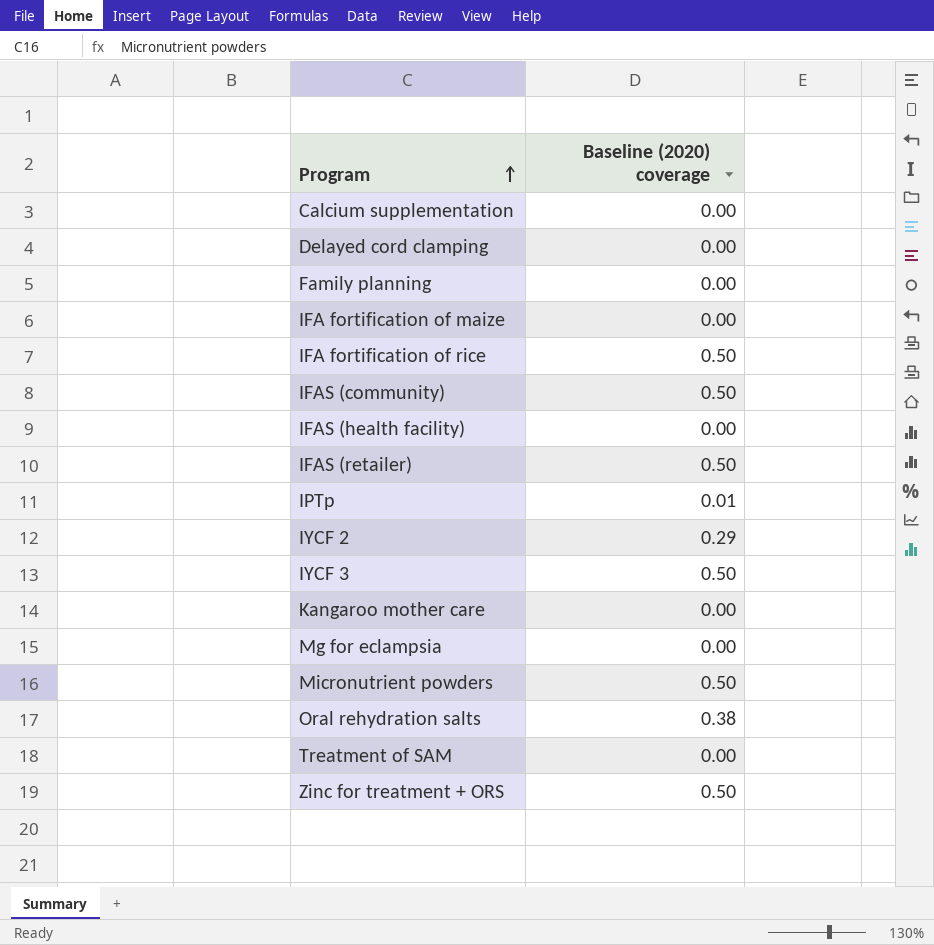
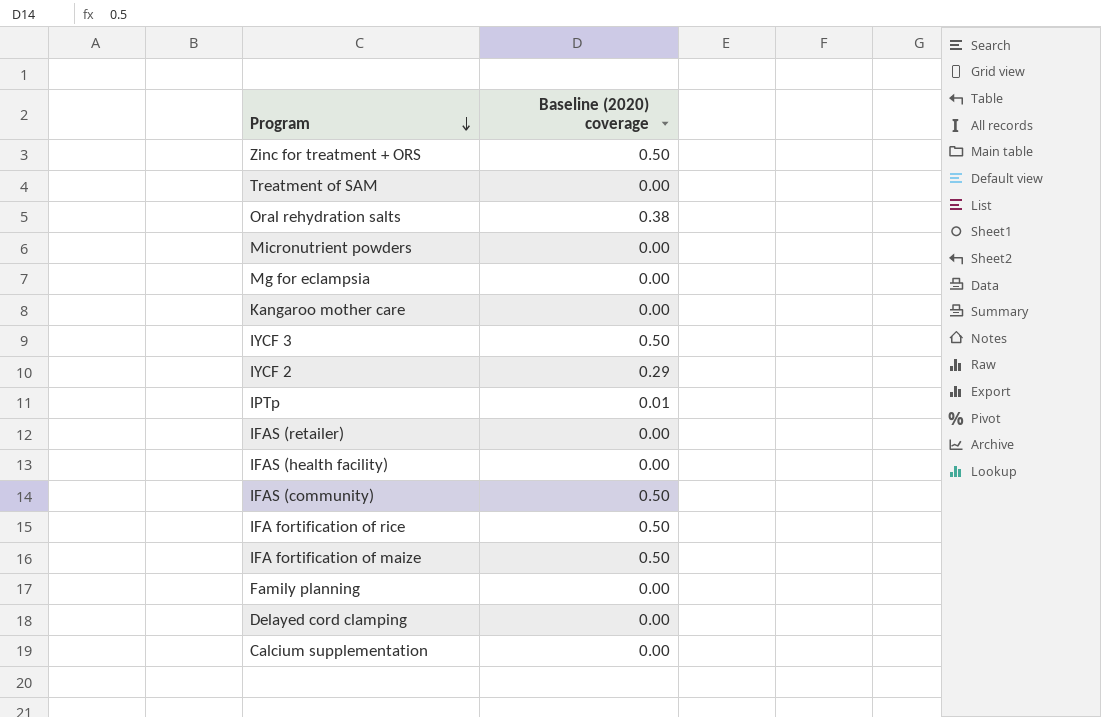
row order: Program ascending -> Program descending
Micronutrient powders | Baseline (2020) coverage: 0.50 -> 0.00
IFAS (retailer) | Baseline (2020) coverage: 0.50 -> 0.00
IFA fortification of maize | Baseline (2020) coverage: 0.00 -> 0.50

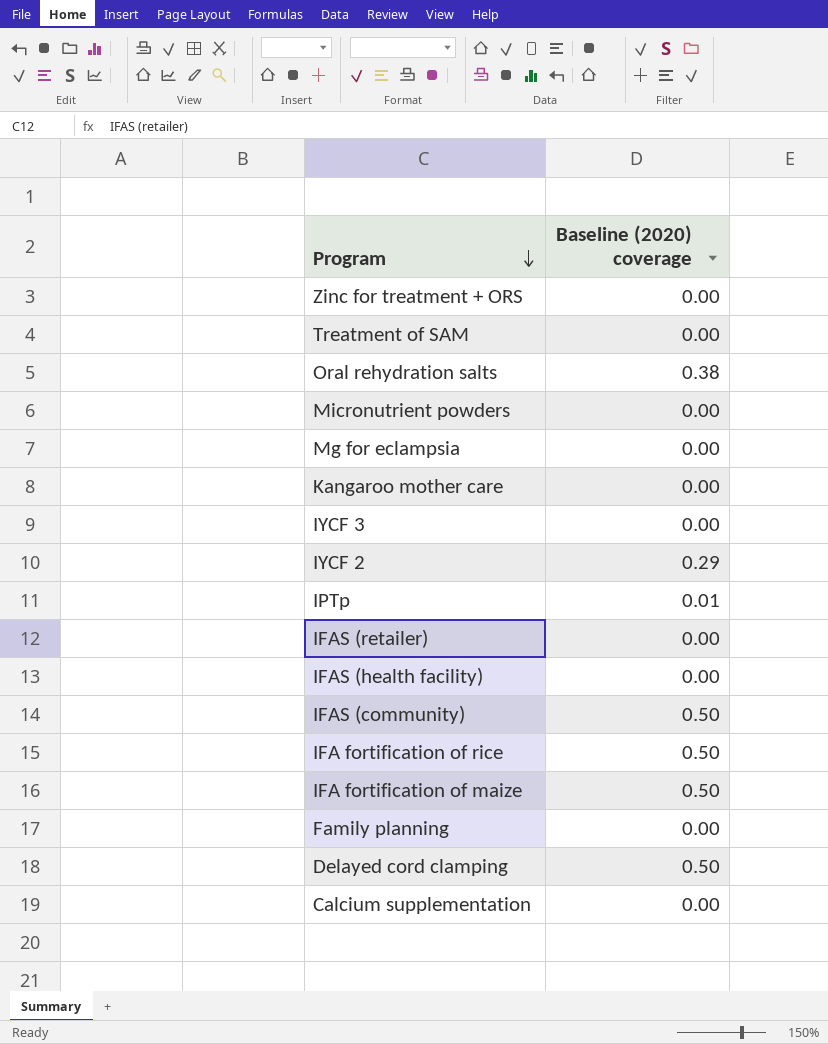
Zinc for treatment + ORS | Baseline (2020) coverage: 0.50 -> 0.00
IYCF 3 | Baseline (2020) coverage: 0.50 -> 0.00
Delayed cord clamping | Baseline (2020) coverage: 0.00 -> 0.50

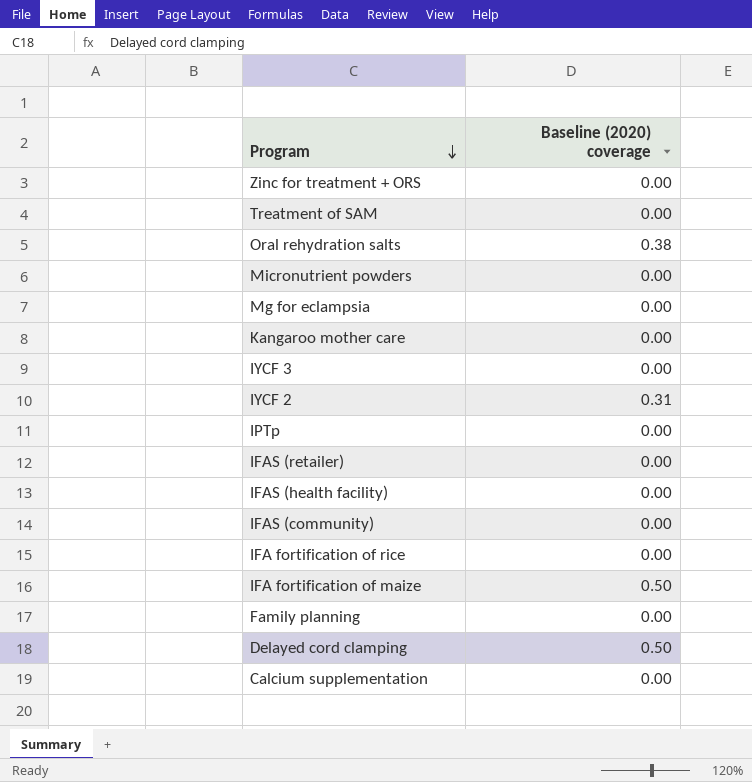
IYCF 2 | Baseline (2020) coverage: 0.29 -> 0.31
IPTp | Baseline (2020) coverage: 0.01 -> 0.00
IFAS (community) | Baseline (2020) coverage: 0.50 -> 0.00
IFA fortification of rice | Baseline (2020) coverage: 0.50 -> 0.00

